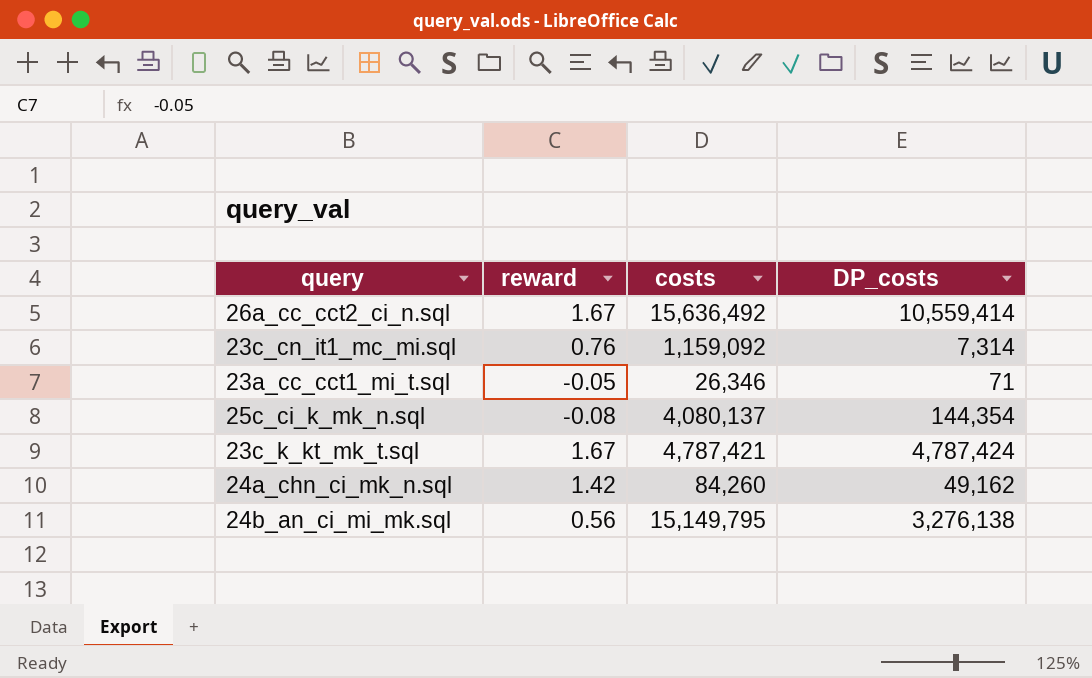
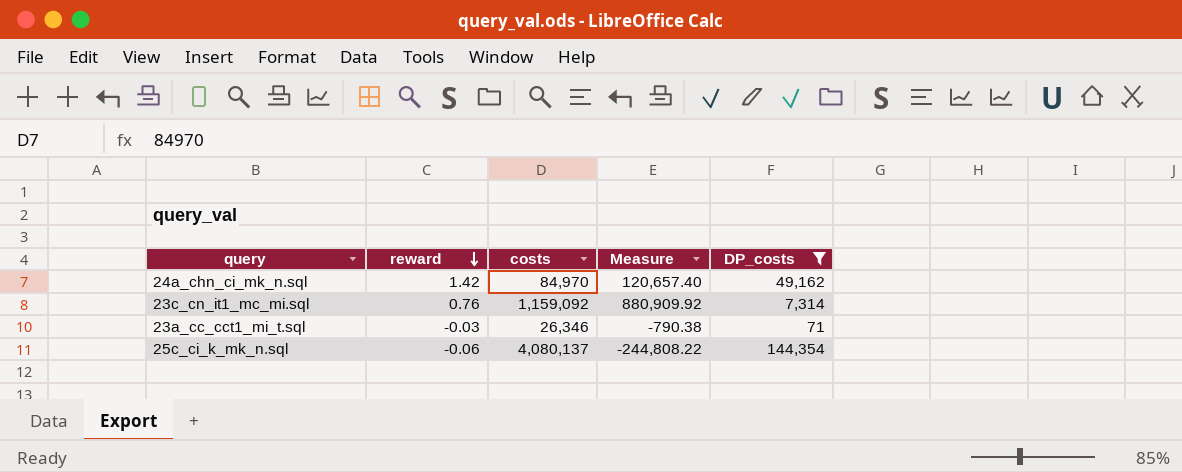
filter: none -> DP_costs <= 144,354
row order: none -> reward descending
column Measure | formula: none -> [reward] * [costs]
24a_chn_ci_mk_n.sql | costs: 84,260 -> 84,970
23a_cc_cct1_mi_t.sql | reward: -0.05 -> -0.03
25c_ci_k_mk_n.sql | reward: -0.08 -> -0.06

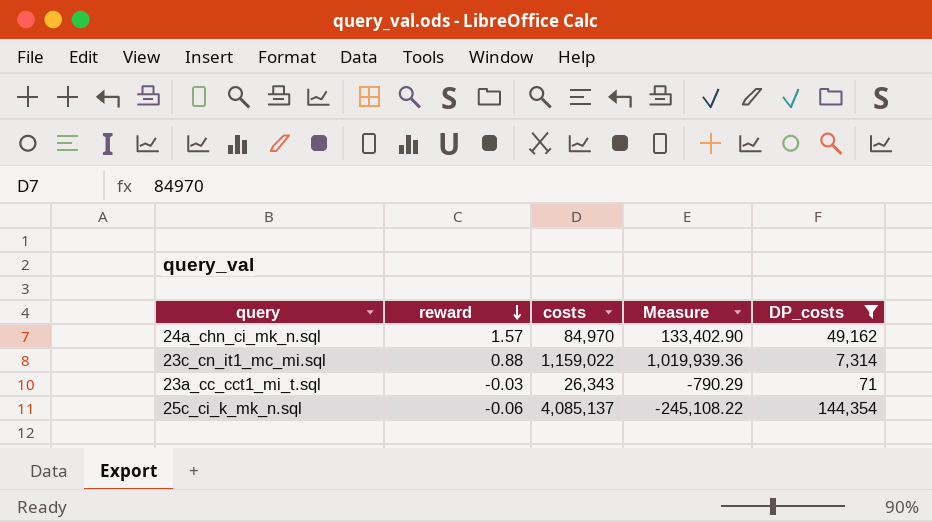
24a_chn_ci_mk_n.sql | reward: 1.42 -> 1.57
24a_chn_ci_mk_n.sql | Measure: 120,657.40 -> 133,402.90
23c_cn_it1_mc_mi.sql | reward: 0.76 -> 0.88
23c_cn_it1_mc_mi.sql | costs: 1,159,092 -> 1,159,022
23c_cn_it1_mc_mi.sql | Measure: 880,909.92 -> 1,019,939.36
23a_cc_cct1_mi_t.sql | costs: 26,346 -> 26,343
23a_cc_cct1_mi_t.sql | Measure: -790.38 -> -790.29
25c_ci_k_mk_n.sql | costs: 4,080,137 -> 4,085,137
25c_ci_k_mk_n.sql | Measure: -244,808.22 -> -245,108.22

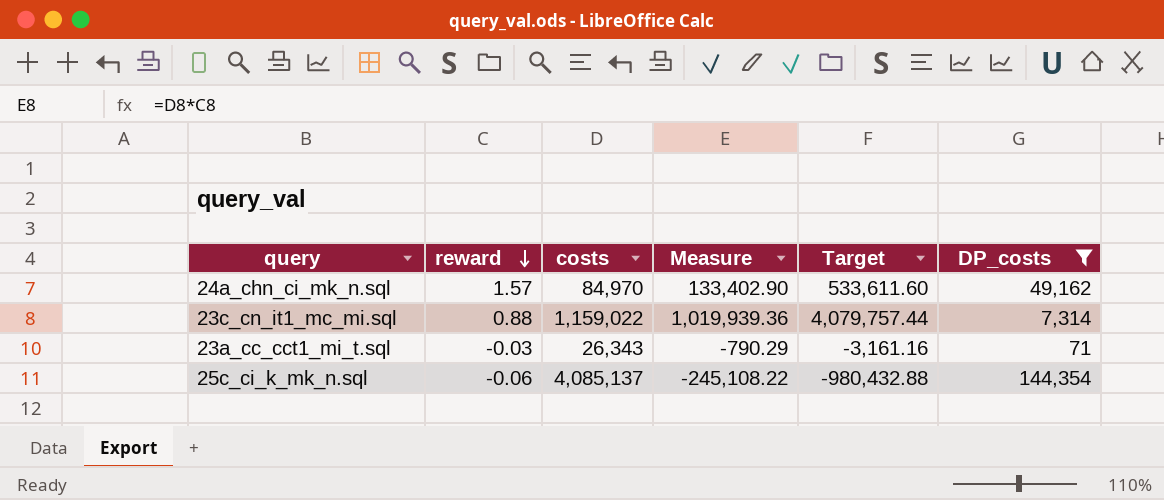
column Target | formula: none -> [Measure] * 4

